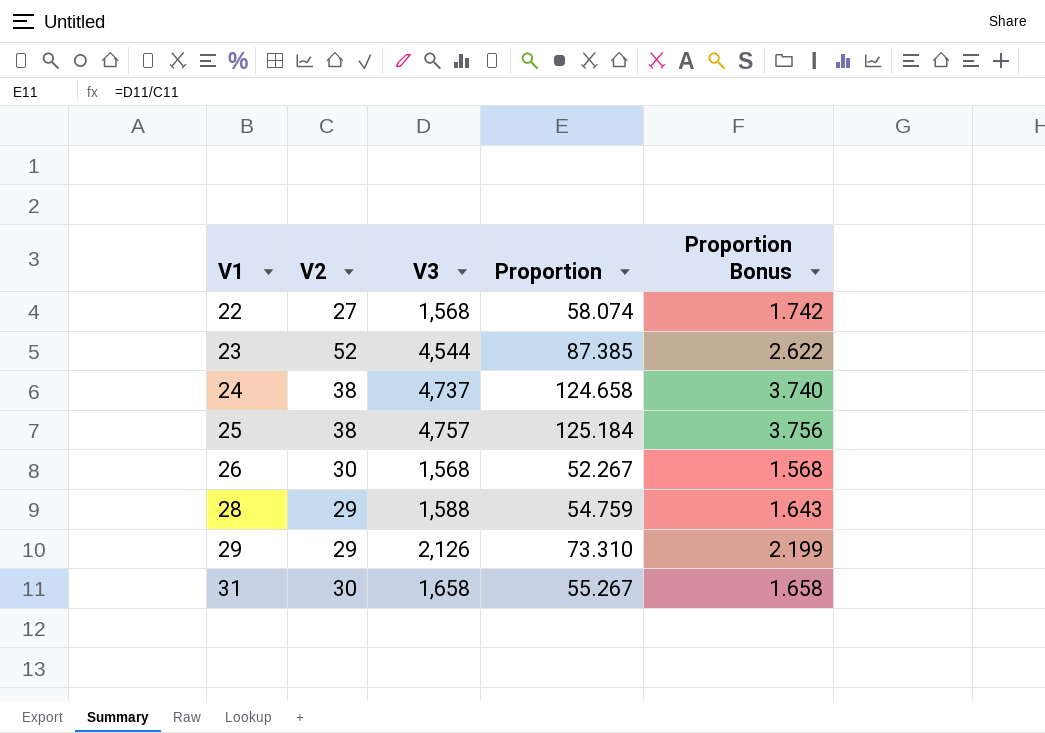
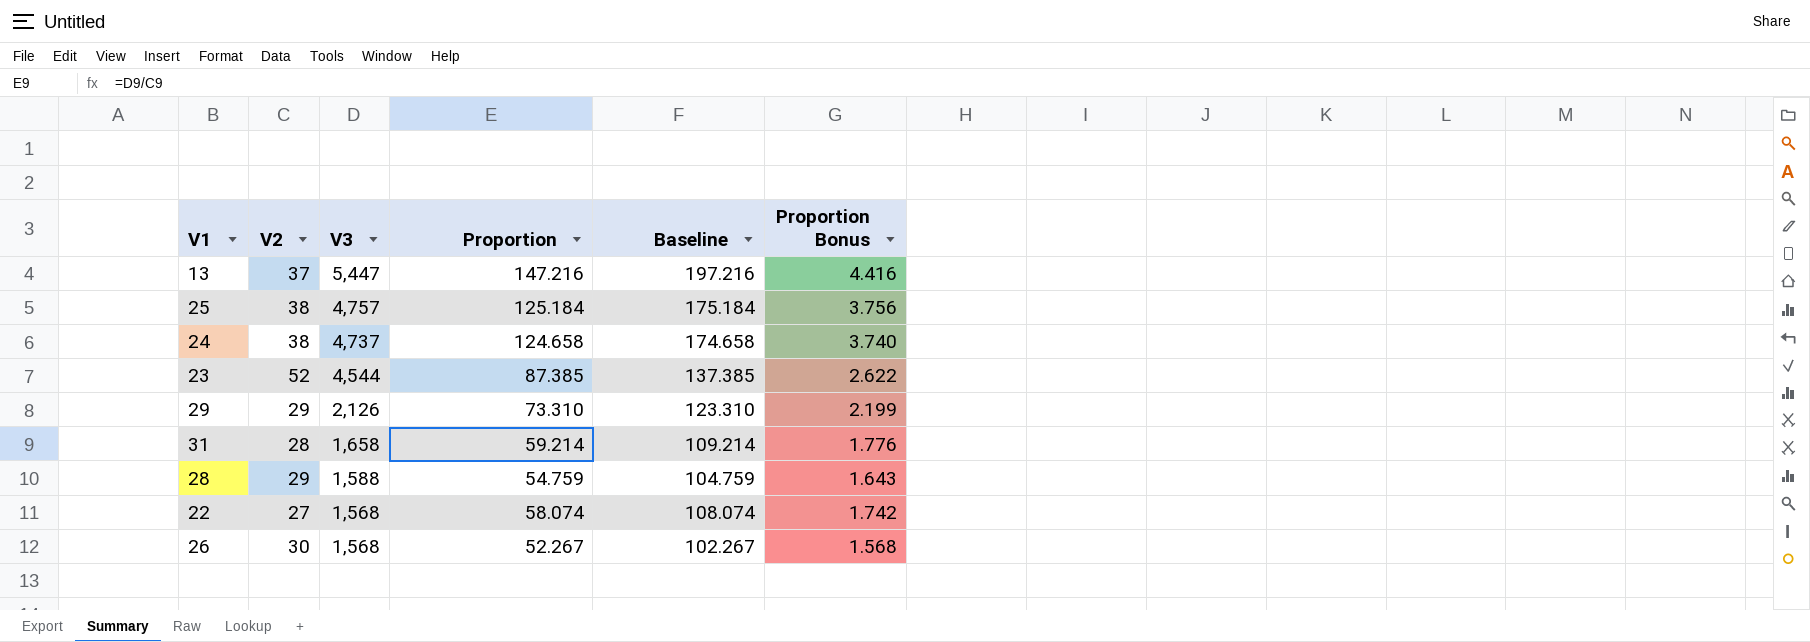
row order: V1 ascending -> V3 descending
column Baseline | formula: none -> [Proportion] + 50
row 13: none -> 37 | 5,447 | 147.216 | 197.216 | 4.416
31 | V2: 30 -> 28
31 | Proportion: 55.267 -> 59.214
31 | Proportion Bonus: 1.658 -> 1.776

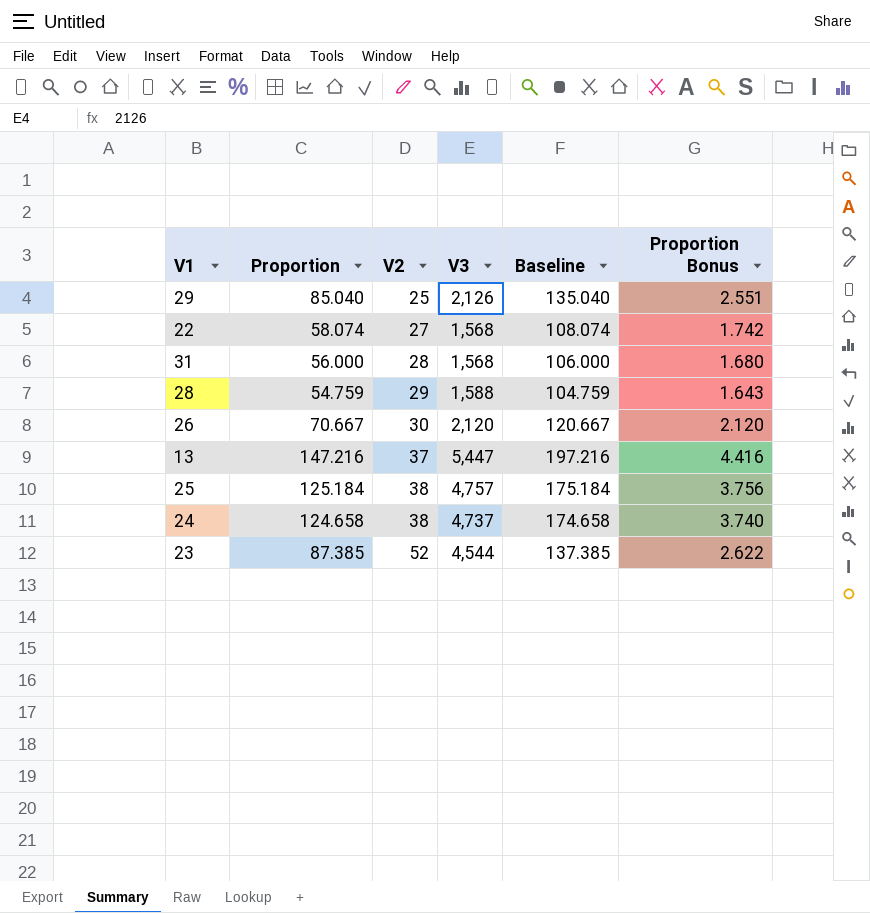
row order: V3 descending -> V2 ascending
column Proportion | position: 4 -> 2
29 | Proportion: 73.310 -> 85.040
29 | V2: 29 -> 25
29 | Baseline: 123.310 -> 135.040
29 | Proportion Bonus: 2.199 -> 2.551
31 | Proportion: 59.214 -> 56.000
31 | V3: 1,658 -> 1,568
31 | Baseline: 109.214 -> 106.000
31 | Proportion Bonus: 1.776 -> 1.680
26 | Proportion: 52.267 -> 70.667
26 | V3: 1,568 -> 2,120
26 | Baseline: 102.267 -> 120.667
26 | Proportion Bonus: 1.568 -> 2.120

